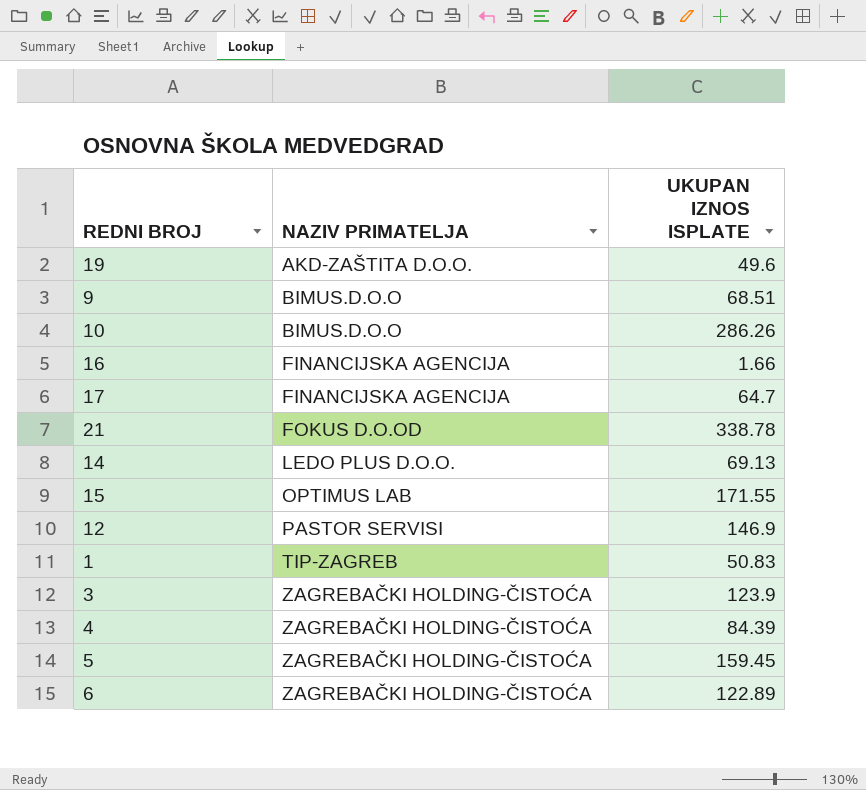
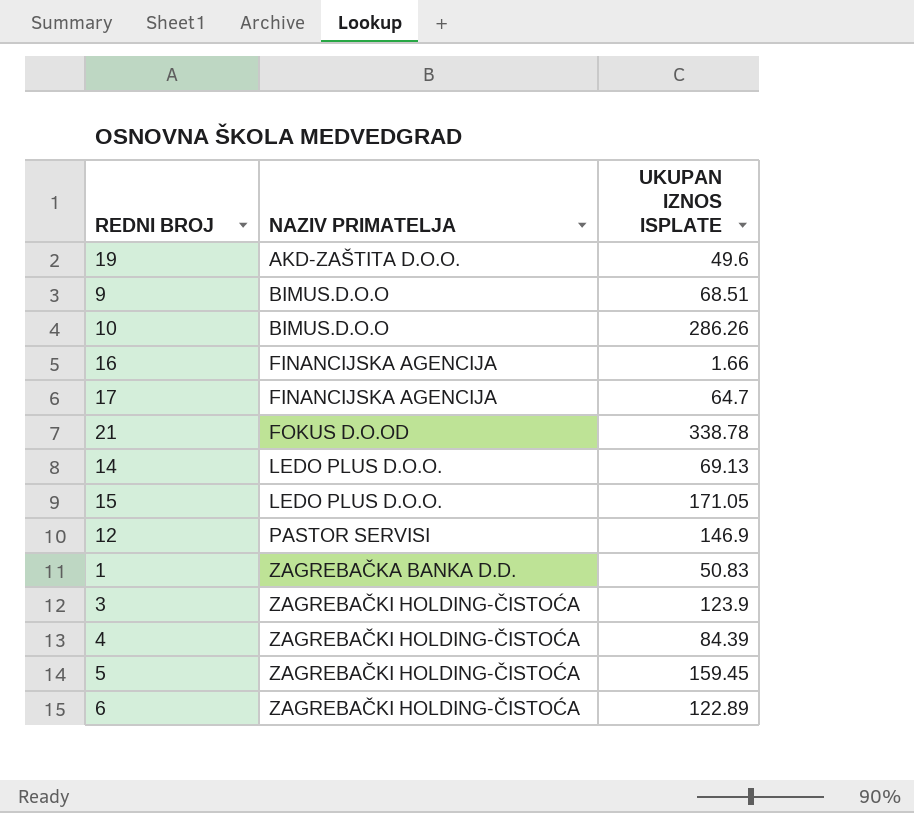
15 | NAZIV PRIMATELJA: OPTIMUS LAB -> LEDO PLUS D.O.O.
15 | UKUPAN IZNOS ISPLATE: 171.55 -> 171.05
1 | NAZIV PRIMATELJA: TIP-ZAGREB -> ZAGREBAČKA BANKA D.D.

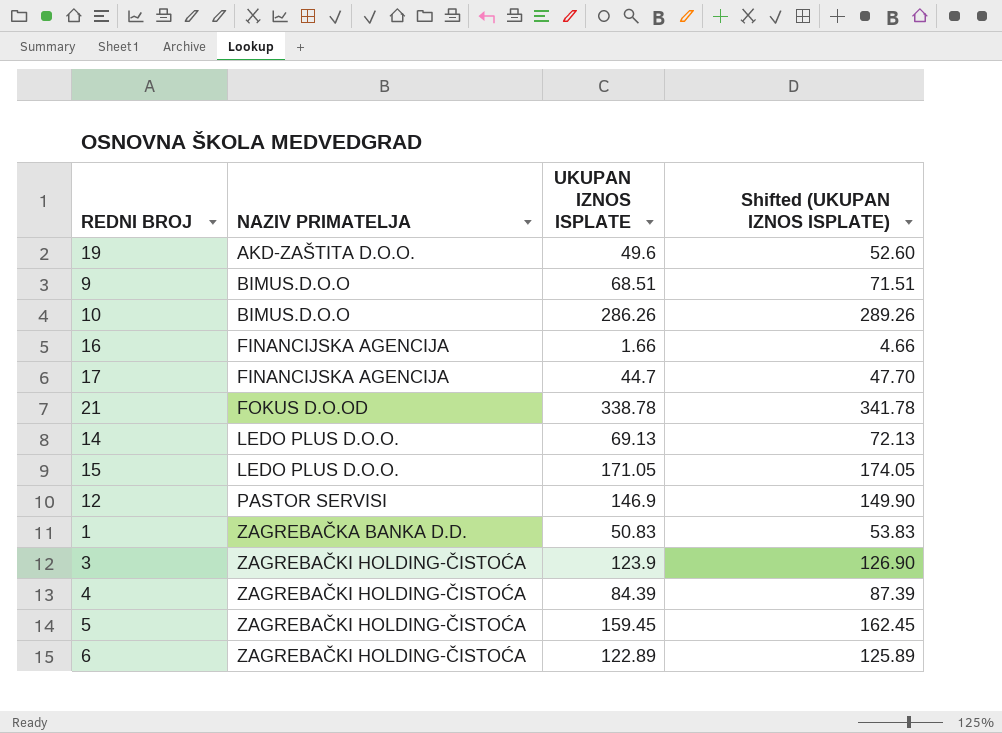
column Shifted (UKUPAN IZNOS ISPLATE) | formula: none -> [UKUPAN IZNOS ISPLATE] + 3
17 | UKUPAN IZNOS ISPLATE: 64.7 -> 44.7

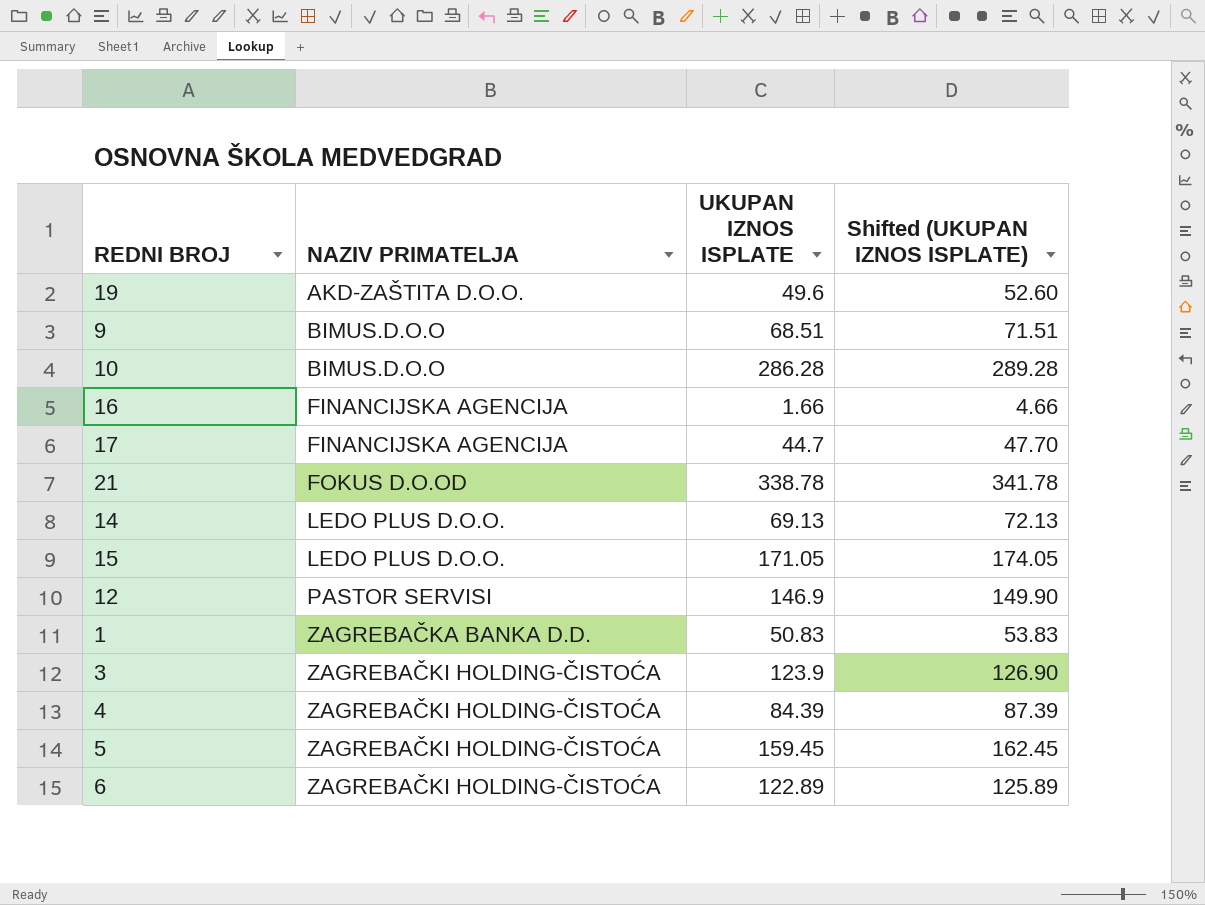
10 | UKUPAN IZNOS ISPLATE: 286.26 -> 286.28
10 | Shifted (UKUPAN IZNOS ISPLATE): 289.26 -> 289.28

